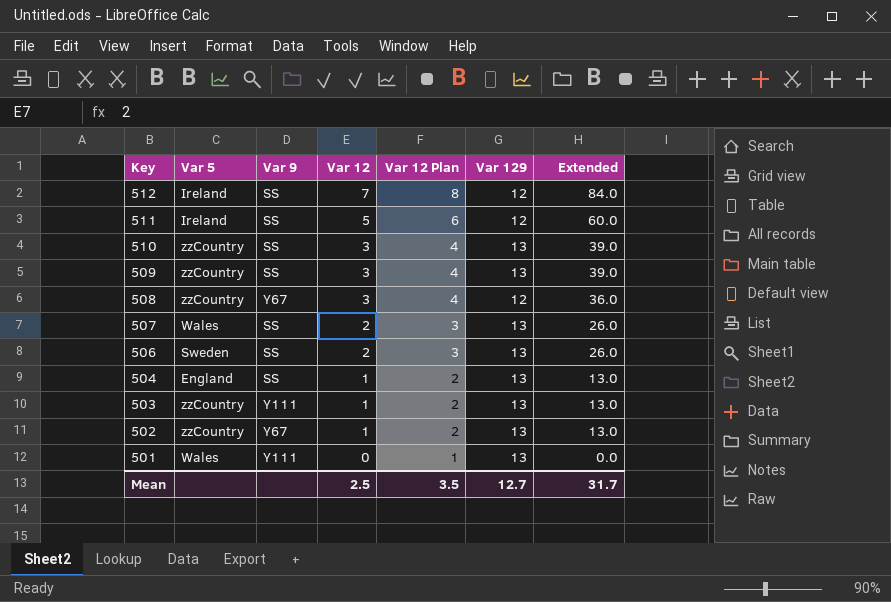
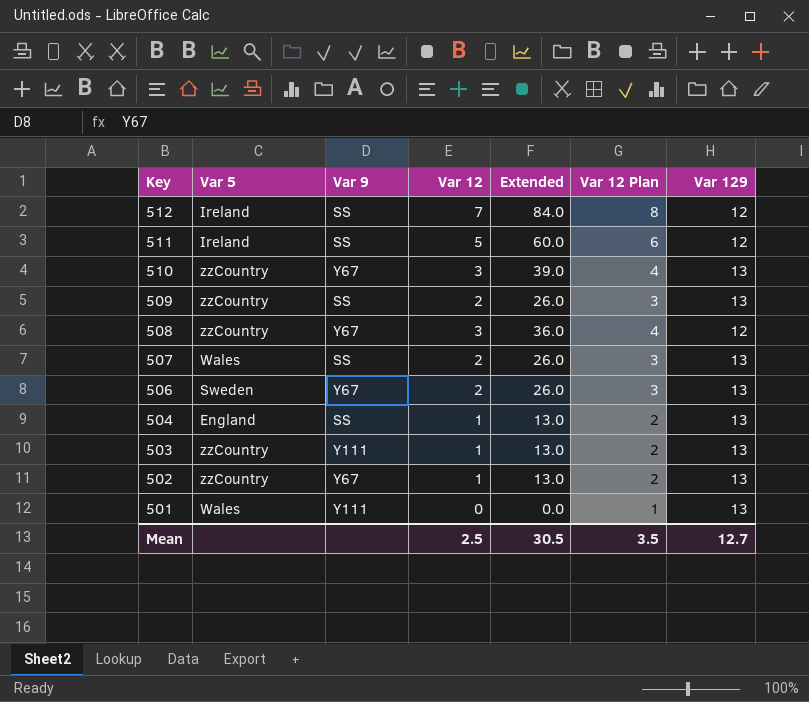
column Extended | position: 7 -> 5
510 | Var 9: SS -> Y67
509 | Var 12: 3 -> 2
509 | Extended: 39.0 -> 26.0
509 | Var 12 Plan: 4 -> 3
506 | Var 9: SS -> Y67
Mean | Extended: 31.7 -> 30.5

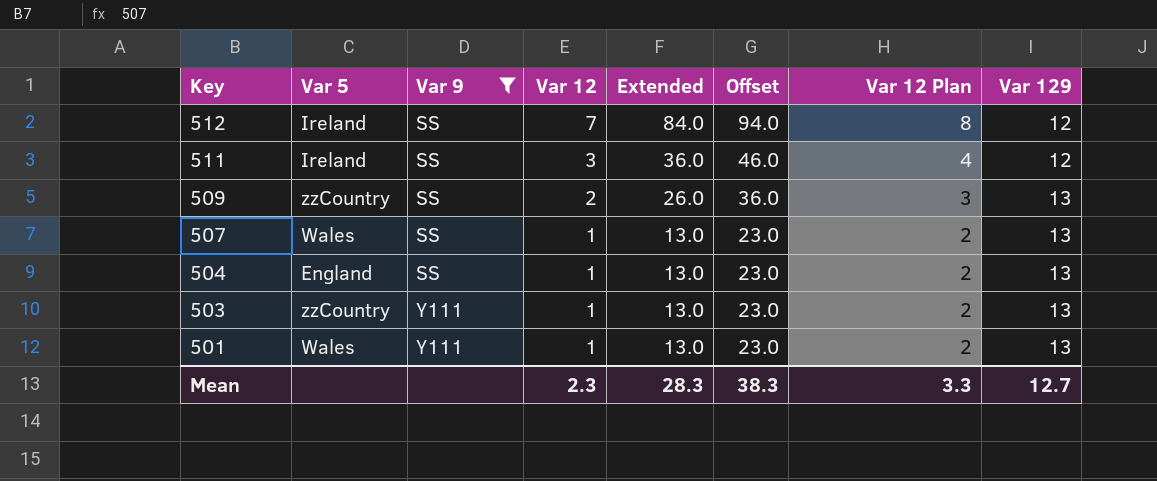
filter: none -> Var 9 != Y67
column Offset | formula: none -> [Extended] + 10
511 | Var 12: 5 -> 3
511 | Extended: 60.0 -> 36.0
511 | Var 12 Plan: 6 -> 4
507 | Var 12: 2 -> 1
507 | Extended: 26.0 -> 13.0
507 | Var 12 Plan: 3 -> 2
501 | Var 12: 0 -> 1
501 | Extended: 0.0 -> 13.0
501 | Var 12 Plan: 1 -> 2
Mean | Var 12: 2.5 -> 2.3
Mean | Extended: 30.5 -> 28.3
Mean | Var 12 Plan: 3.5 -> 3.3

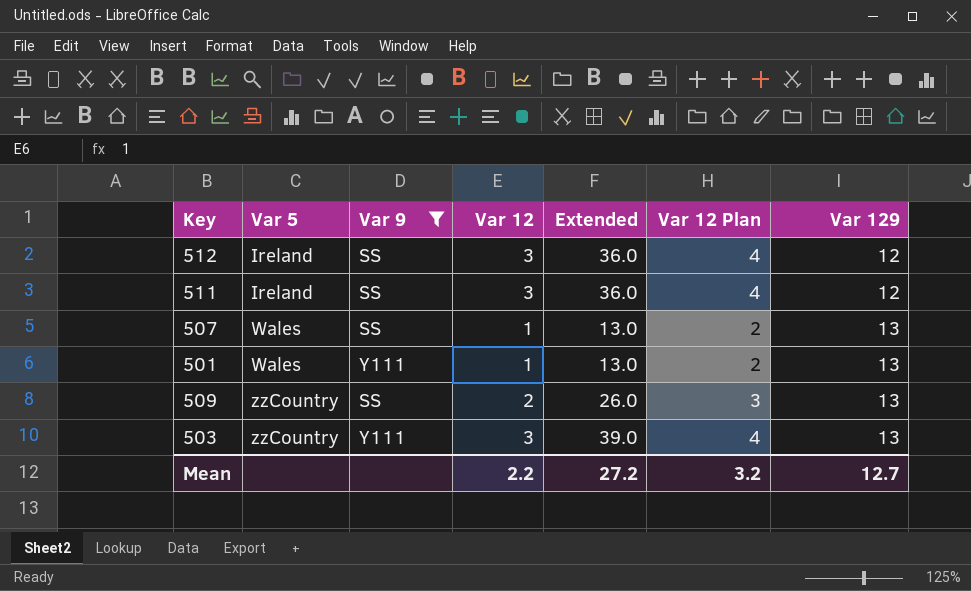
row order: Key descending -> Var 5 ascending
column Offset | formula: [Extended] + 10 -> none
row 504: England | SS | 1 | 13.0 | 23.0 | 2 | 13 -> none
512 | Var 12: 7 -> 3
512 | Extended: 84.0 -> 36.0
512 | Var 12 Plan: 8 -> 4
503 | Var 12: 1 -> 3
503 | Extended: 13.0 -> 39.0
503 | Var 12 Plan: 2 -> 4
Mean | Var 12: 2.3 -> 2.2
Mean | Extended: 28.3 -> 27.2
Mean | Var 12 Plan: 3.3 -> 3.2

